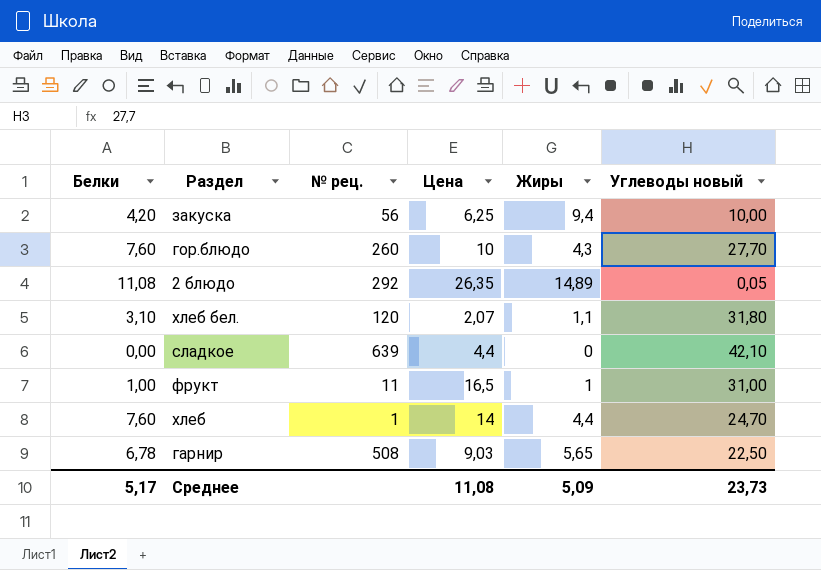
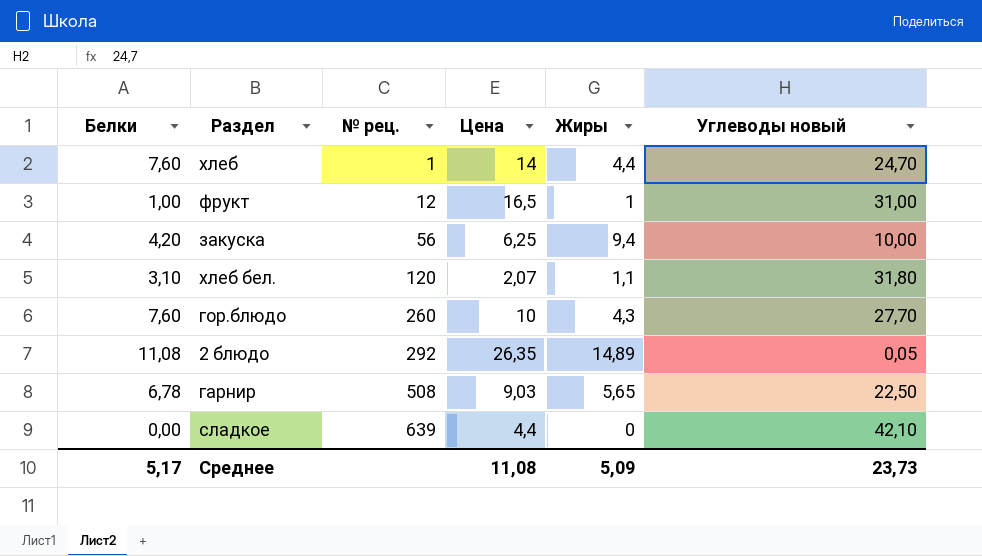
row order: none -> № рец. ascending
фрукт | № рец.: 11 -> 12

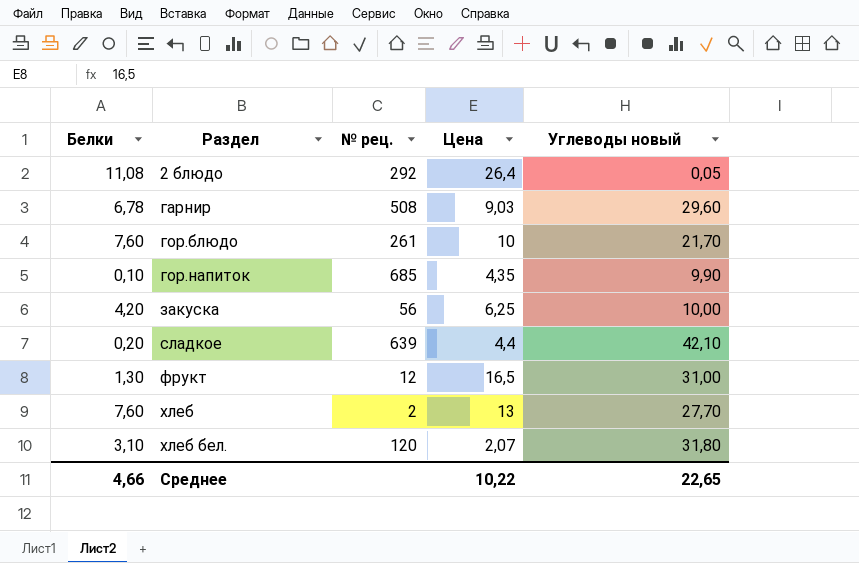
row order: № рец. ascending -> Раздел ascending
column Жиры | position: 5 -> none
2 блюдо | Цена: 26,35 -> 26,4
гарнир | Углеводы новый: 22,50 -> 29,60
гор.блюдо | № рец.: 260 -> 261
гор.блюдо | Углеводы новый: 27,70 -> 21,70
row гор.напиток: none -> 0,10 | 685 | 4,35 | 9,90
сладкое | Белки: 0,00 -> 0,20
фрукт | Белки: 1,00 -> 1,30
хлеб | № рец.: 1 -> 2
хлеб | Цена: 14 -> 13
хлеб | Углеводы новый: 24,70 -> 27,70
Среднее | Белки: 5,17 -> 4,66
Среднее | Цена: 11,08 -> 10,22
Среднее | Углеводы новый: 23,73 -> 22,65

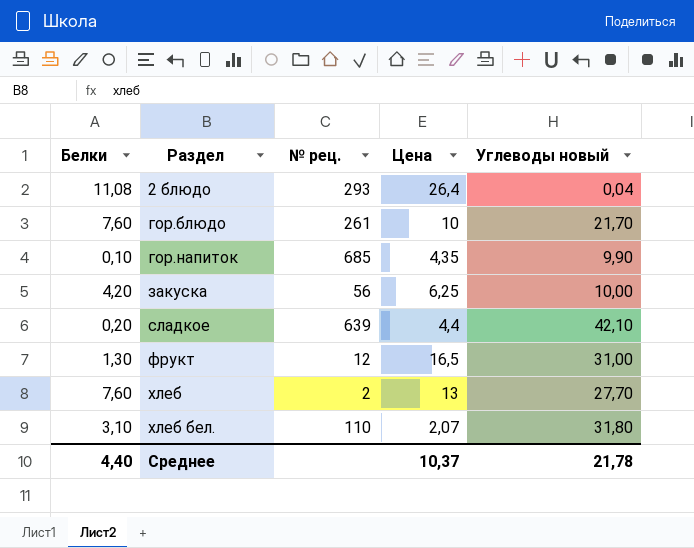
row гарнир: 6,78 | 508 | 9,03 | 29,60 -> none
2 блюдо | № рец.: 292 -> 293
2 блюдо | Углеводы новый: 0,05 -> 0,04
хлеб бел. | № рец.: 120 -> 110
Среднее | Белки: 4,66 -> 4,40
Среднее | Цена: 10,22 -> 10,37
Среднее | Углеводы новый: 22,65 -> 21,78

